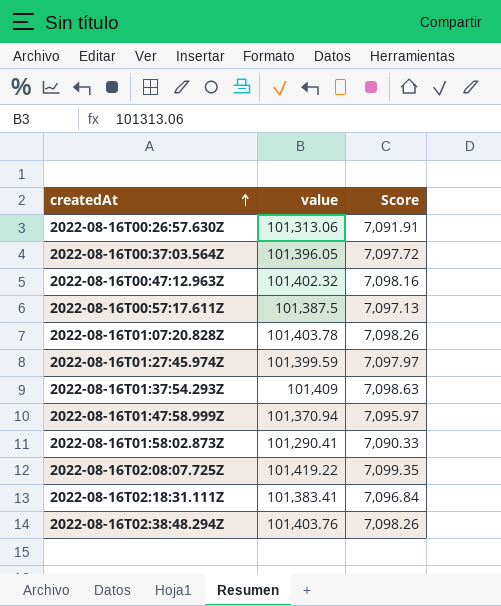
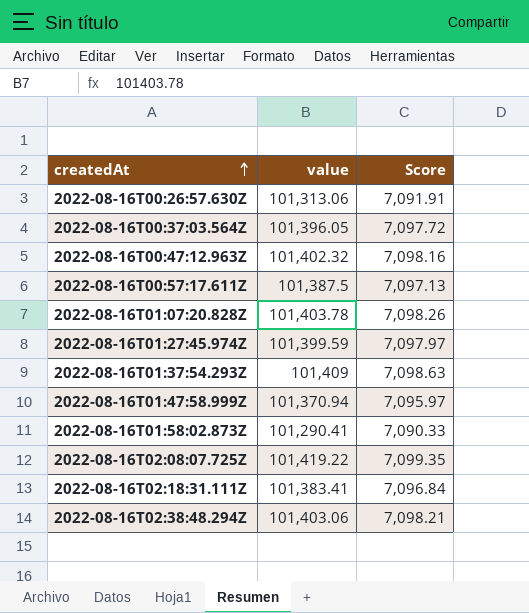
2022-08-16T02:38:48.294Z | value: 101,403.76 -> 101,403.06
2022-08-16T02:38:48.294Z | Score: 7,098.26 -> 7,098.21

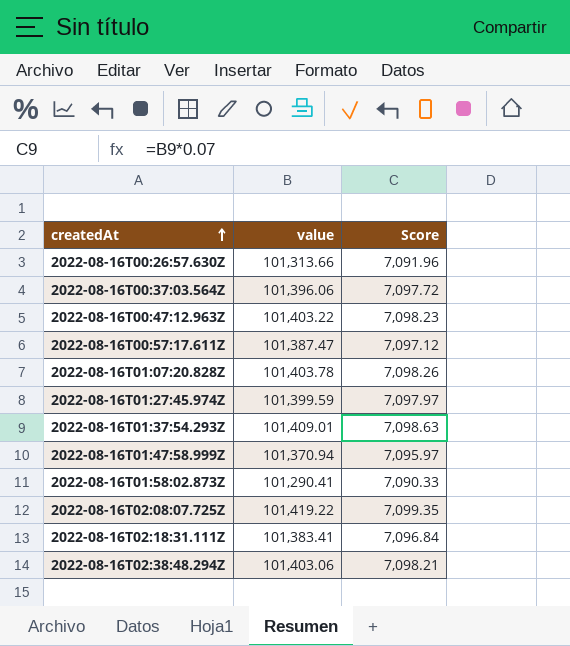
2022-08-16T00:26:57.630Z | value: 101,313.06 -> 101,313.66
2022-08-16T00:26:57.630Z | Score: 7,091.91 -> 7,091.96
2022-08-16T00:37:03.564Z | value: 101,396.05 -> 101,396.06
2022-08-16T00:47:12.963Z | value: 101,402.32 -> 101,403.22
2022-08-16T00:47:12.963Z | Score: 7,098.16 -> 7,098.23
2022-08-16T00:57:17.611Z | value: 101,387.5 -> 101,387.47
2022-08-16T00:57:17.611Z | Score: 7,097.13 -> 7,097.12
2022-08-16T01:37:54.293Z | value: 101,409 -> 101,409.01

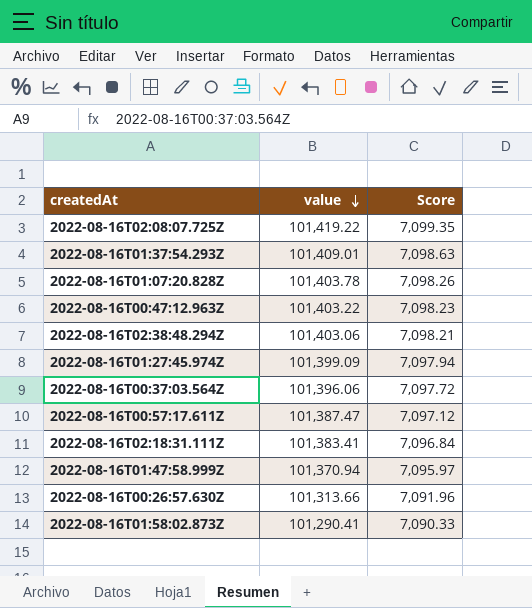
row order: createdAt ascending -> value descending
2022-08-16T01:27:45.974Z | value: 101,399.59 -> 101,399.09
2022-08-16T01:27:45.974Z | Score: 7,097.97 -> 7,097.94

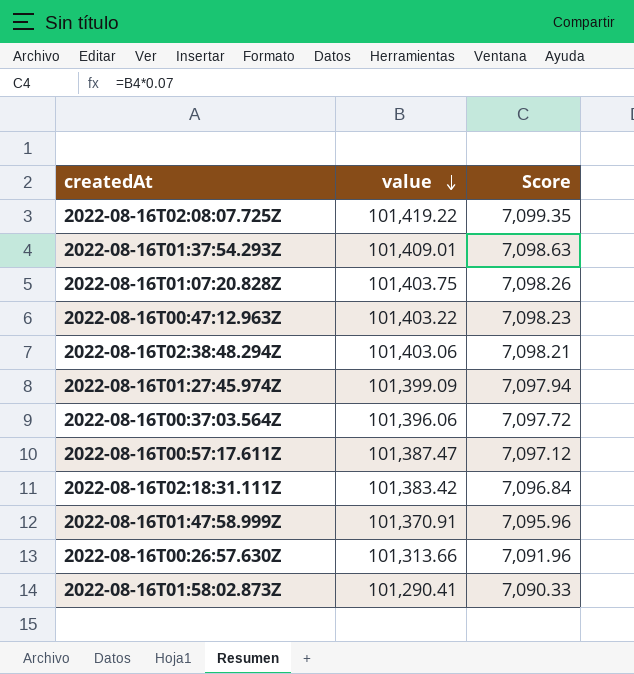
2022-08-16T01:07:20.828Z | value: 101,403.78 -> 101,403.75
2022-08-16T02:18:31.111Z | value: 101,383.41 -> 101,383.42
2022-08-16T01:47:58.999Z | value: 101,370.94 -> 101,370.91
2022-08-16T01:47:58.999Z | Score: 7,095.97 -> 7,095.96

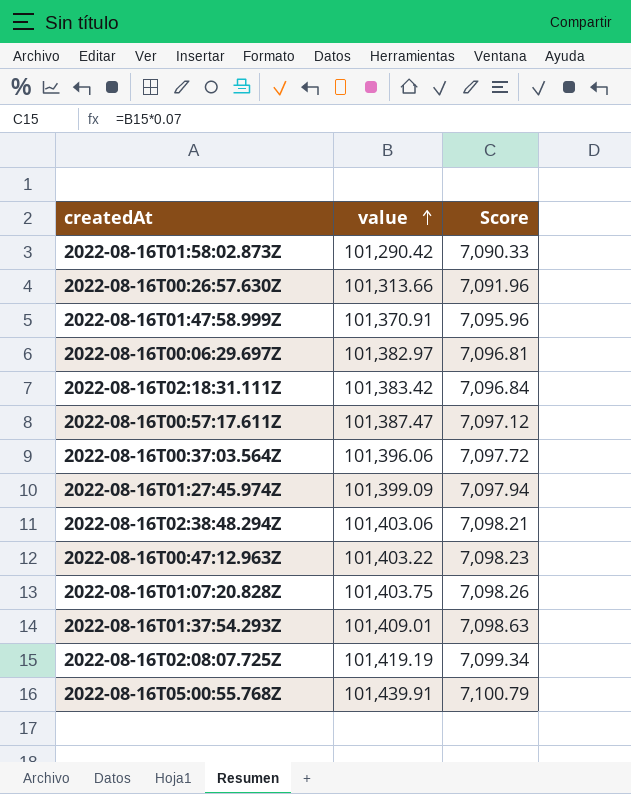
row order: value descending -> value ascending
2022-08-16T01:58:02.873Z | value: 101,290.41 -> 101,290.42
row 2022-08-16T00:06:29.697Z: none -> 101,382.97 | 7,096.81
2022-08-16T02:08:07.725Z | value: 101,419.22 -> 101,419.19
2022-08-16T02:08:07.725Z | Score: 7,099.35 -> 7,099.34
row 2022-08-16T05:00:55.768Z: none -> 101,439.91 | 7,100.79

